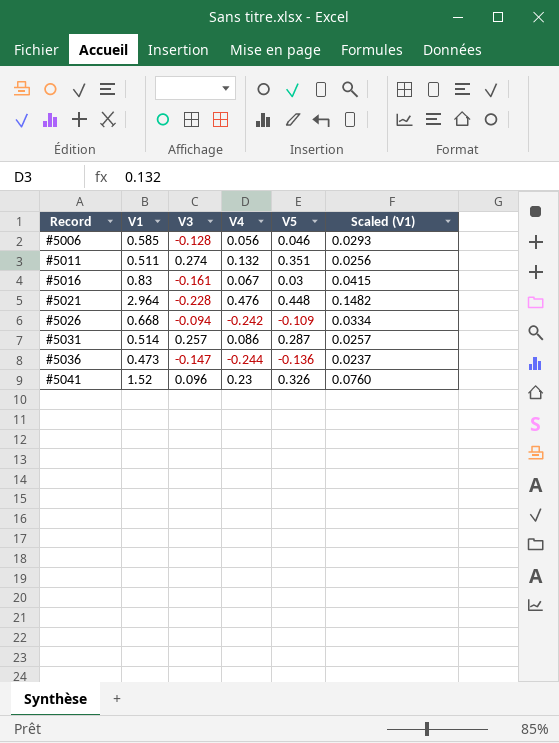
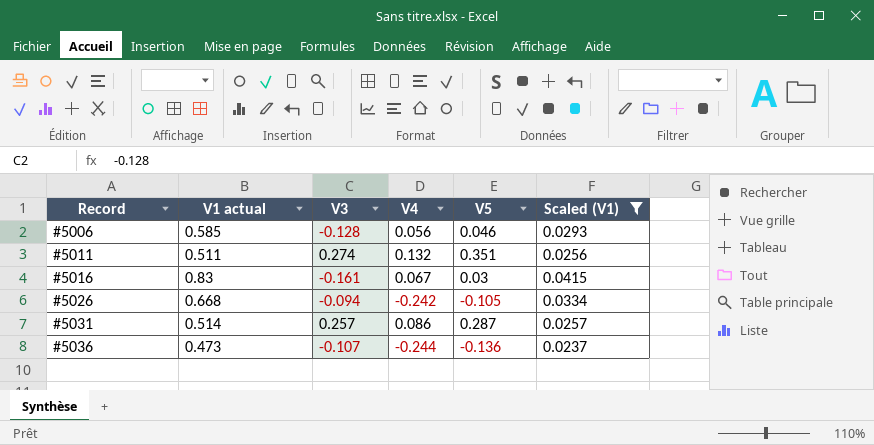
filter: none -> Scaled (V1) <= 0.0415
column name: V1 -> V1 actual
#5026 | V5: -0.109 -> -0.105
#5036 | V3: -0.147 -> -0.107

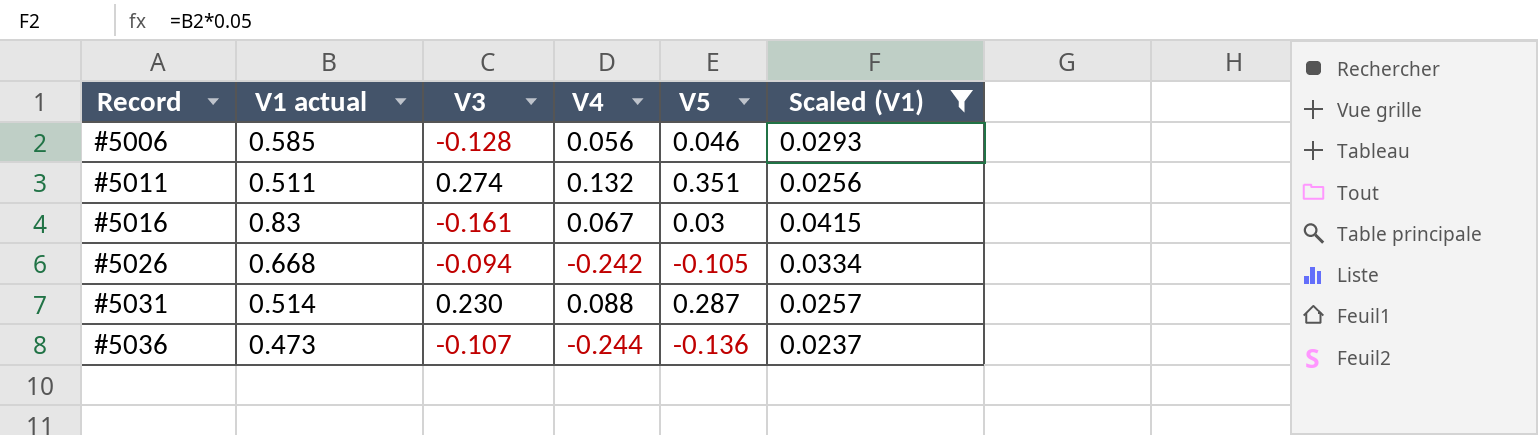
#5031 | V3: 0.257 -> 0.230
#5031 | V4: 0.086 -> 0.088

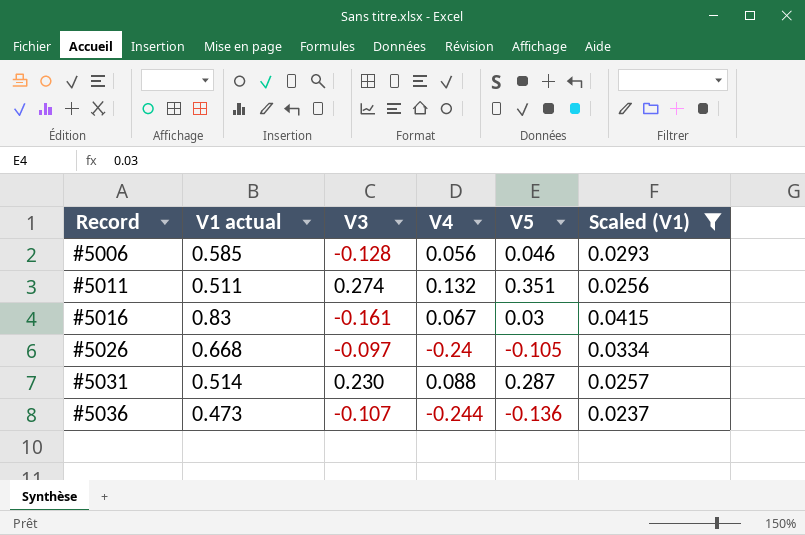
#5026 | V3: -0.094 -> -0.097
#5026 | V4: -0.242 -> -0.24

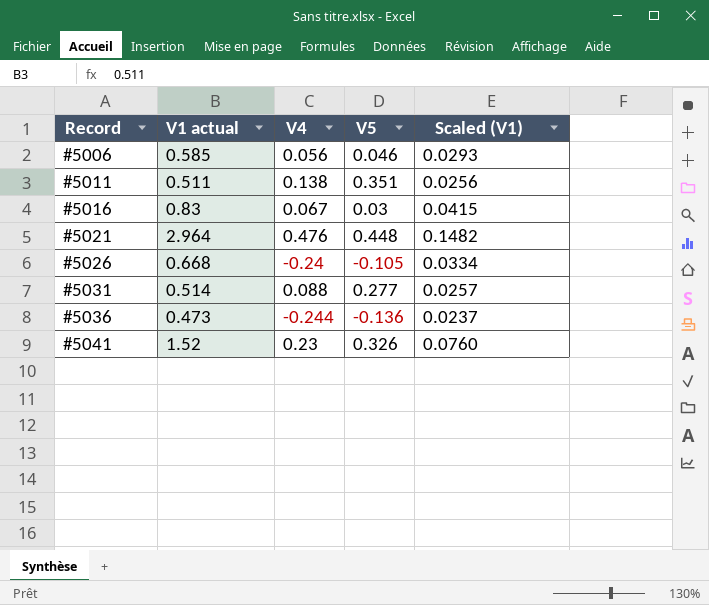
filter: Scaled (V1) <= 0.0415 -> none
column V3 | position: 3 -> none
#5011 | V4: 0.132 -> 0.138
#5031 | V5: 0.287 -> 0.277

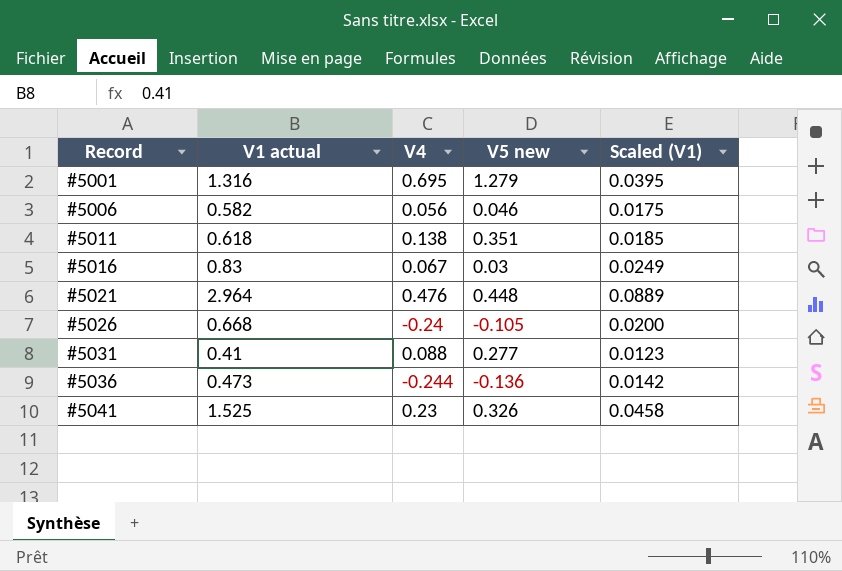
column name: V5 -> V5 new
column Scaled (V1) | formula: [V1 actual] * 0.05 -> [V1 actual] * 0.03
row #5001: none -> 1.316 | 0.695 | 1.279 | 0.0395
#5006 | V1 actual: 0.585 -> 0.582
#5011 | V1 actual: 0.511 -> 0.618
#5031 | V1 actual: 0.514 -> 0.41
#5041 | V1 actual: 1.52 -> 1.525

